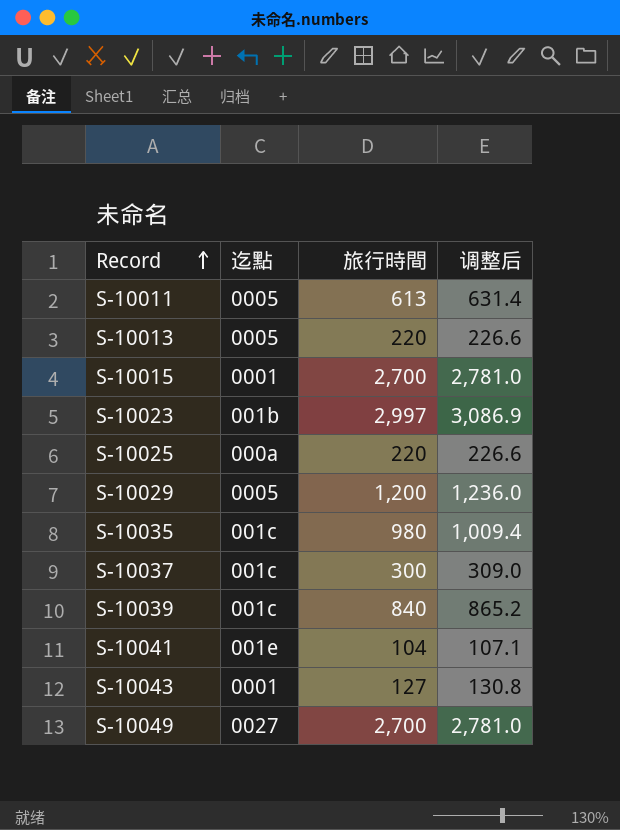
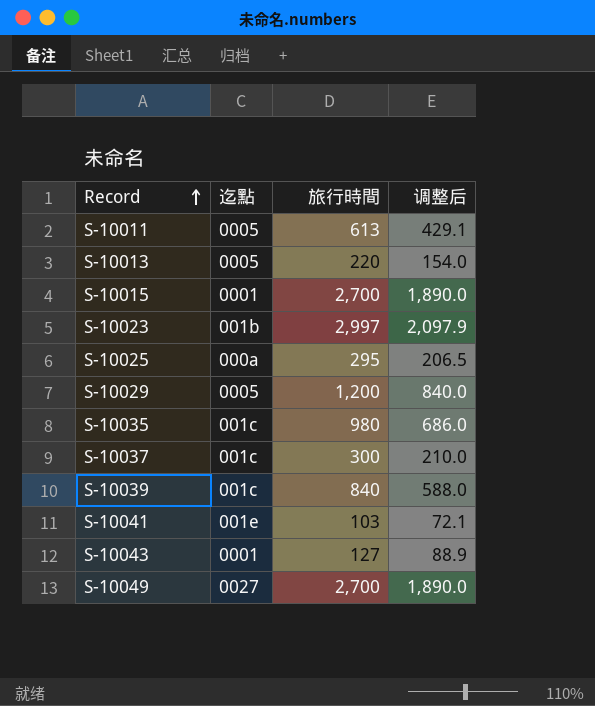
column 调整后 | formula: [旅行時間] * 1.03 -> [旅行時間] * 0.7
S-10025 | 旅行時間: 220 -> 295
S-10041 | 旅行時間: 104 -> 103

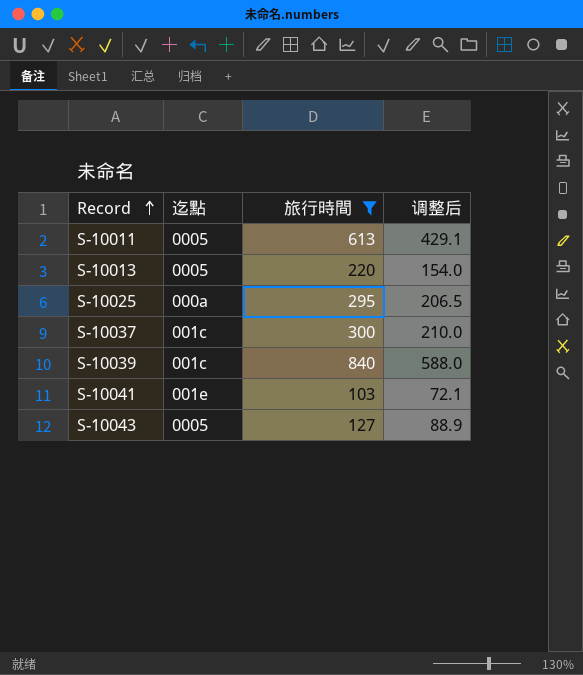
filter: none -> 旅行時間 <= 840
S-10043 | 迄點: 0001 -> 0005

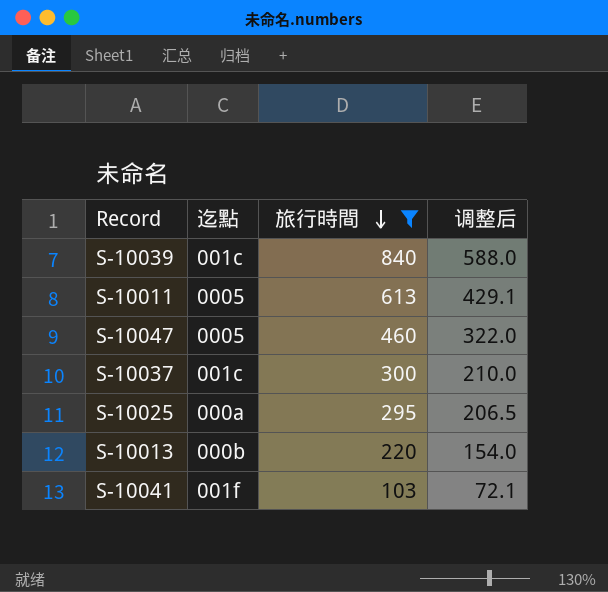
row order: Record ascending -> 旅行時間 descending
row S-10043: 0005 | 127 | 88.9 -> none
row S-10047: none -> 0005 | 460 | 322.0
S-10013 | 迄點: 0005 -> 000b
S-10041 | 迄點: 001e -> 001f

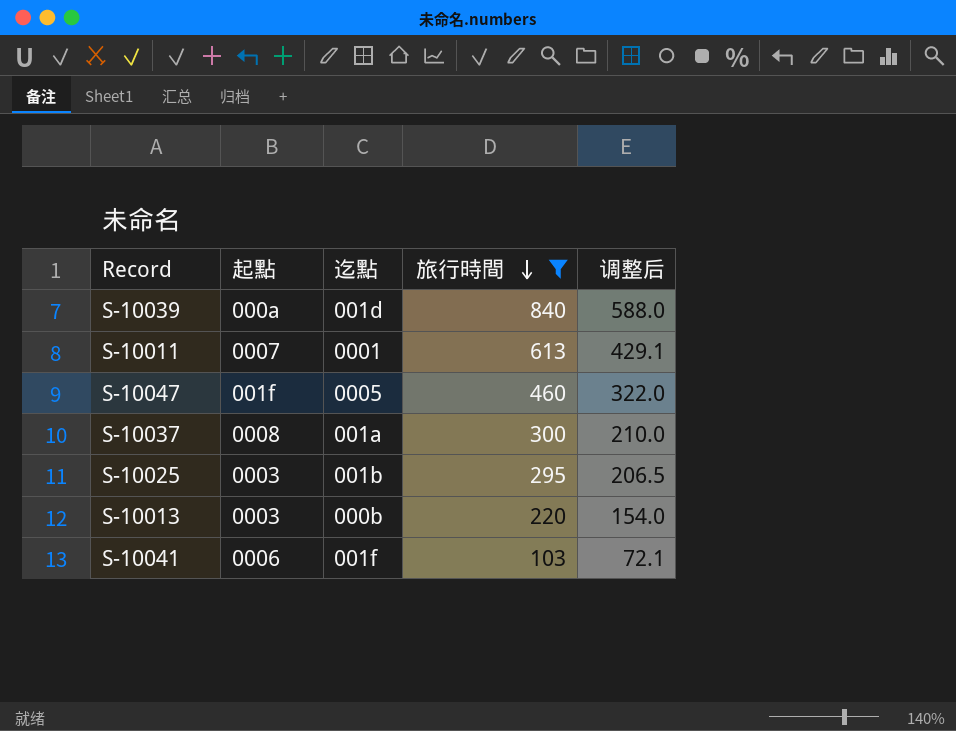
column 起點 | position: none -> 2
S-10039 | 迄點: 001c -> 001d
S-10011 | 迄點: 0005 -> 0001
S-10037 | 迄點: 001c -> 001a
S-10025 | 迄點: 000a -> 001b

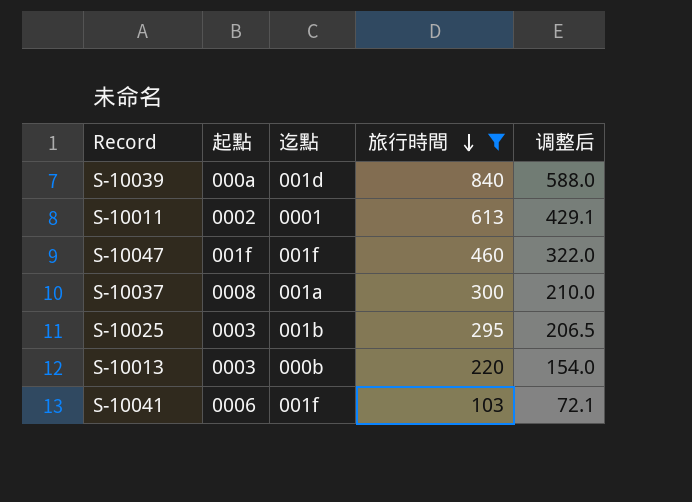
S-10011 | 起點: 0007 -> 0002
S-10047 | 迄點: 0005 -> 001f

